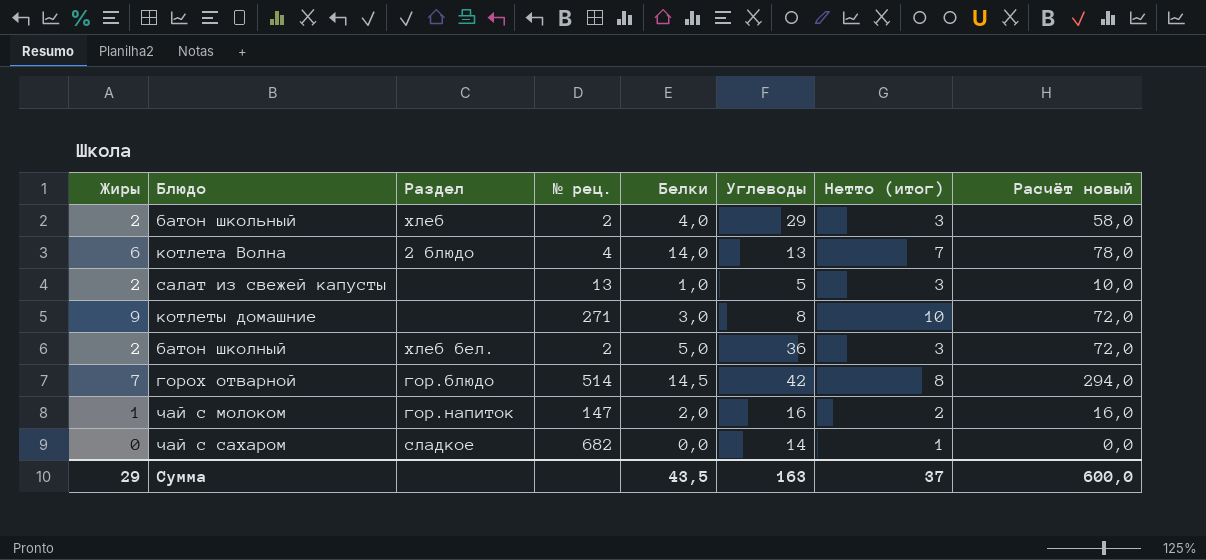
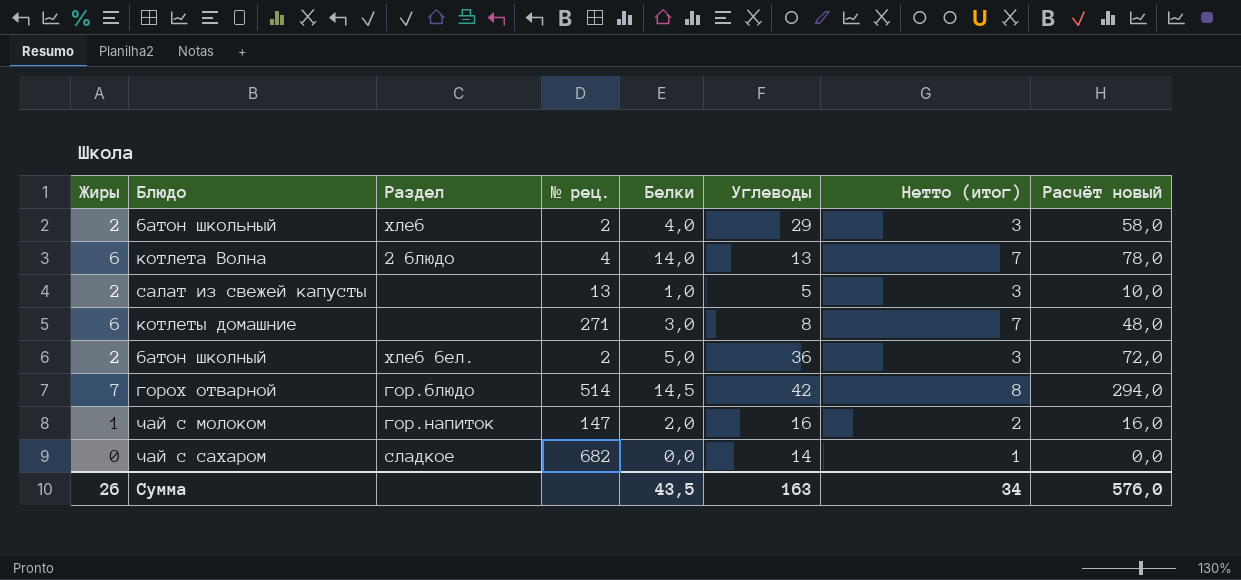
котлеты домашние | Жиры: 9 -> 6
котлеты домашние | Нетто (итог): 10 -> 7
котлеты домашние | Расчёт новый: 72,0 -> 48,0
Сумма | Жиры: 29 -> 26
Сумма | Нетто (итог): 37 -> 34
Сумма | Расчёт новый: 600,0 -> 576,0

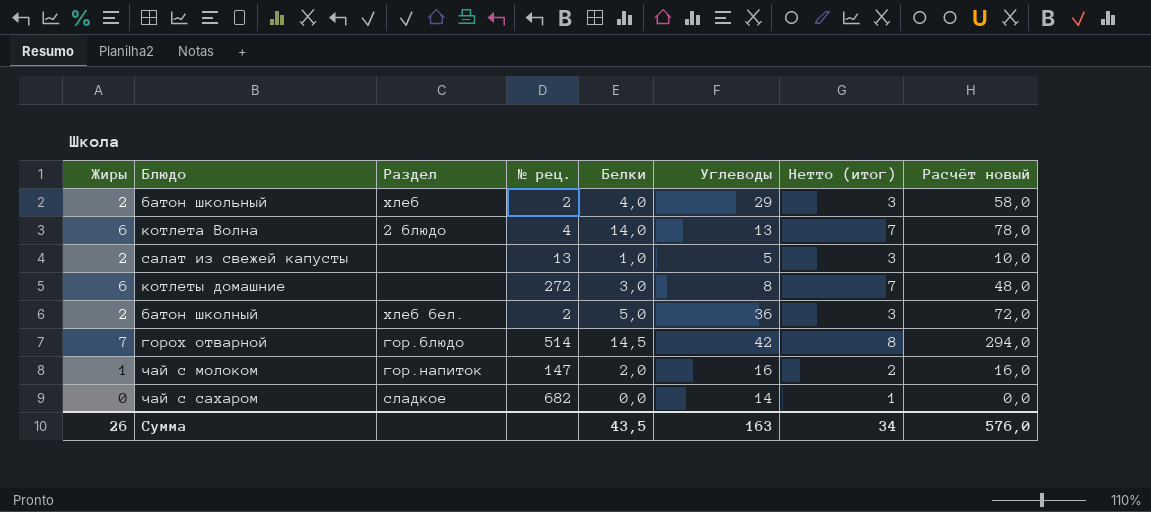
котлеты домашние | № рец.: 271 -> 272

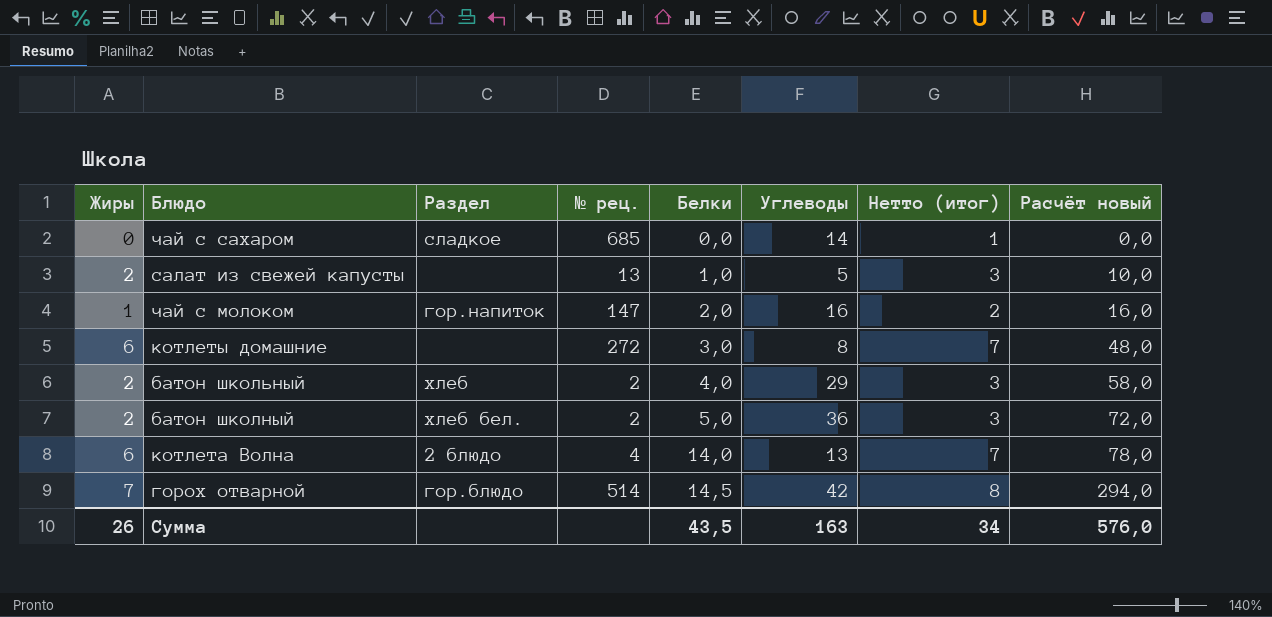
row order: none -> Белки ascending
чай с сахаром | № рец.: 682 -> 685

